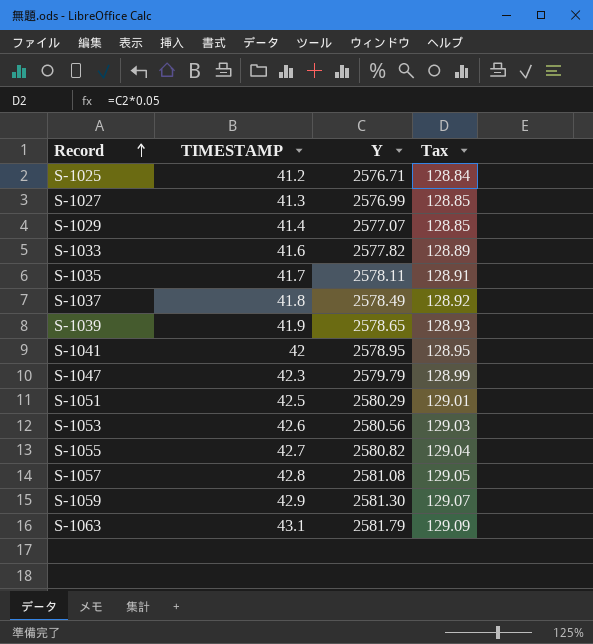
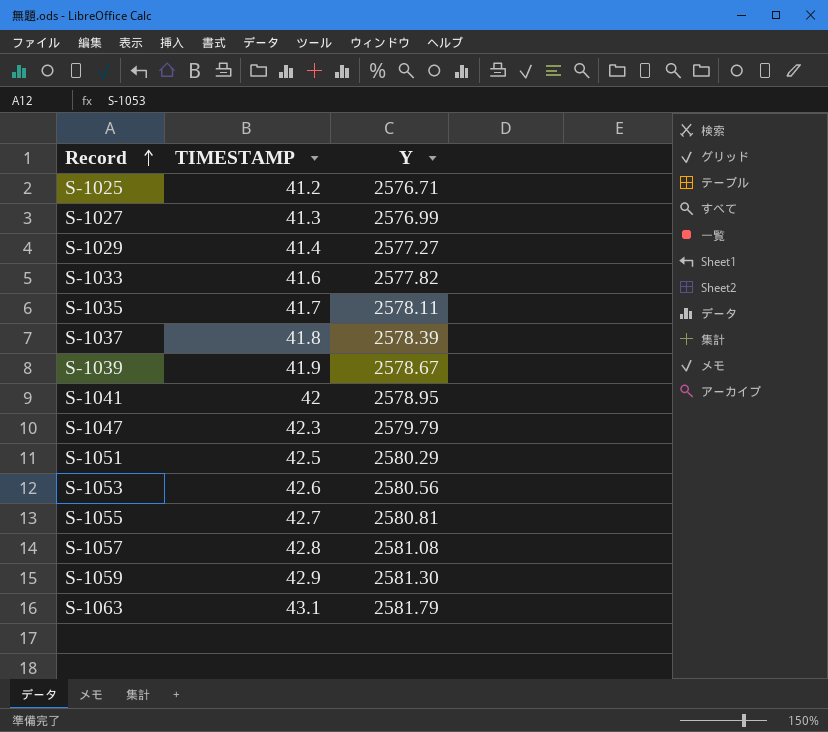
column Tax | formula: [Y] * 0.05 -> none
S-1029 | Y: 2577.07 -> 2577.27
S-1037 | Y: 2578.49 -> 2578.39
S-1039 | Y: 2578.65 -> 2578.67
S-1055 | Y: 2580.82 -> 2580.81

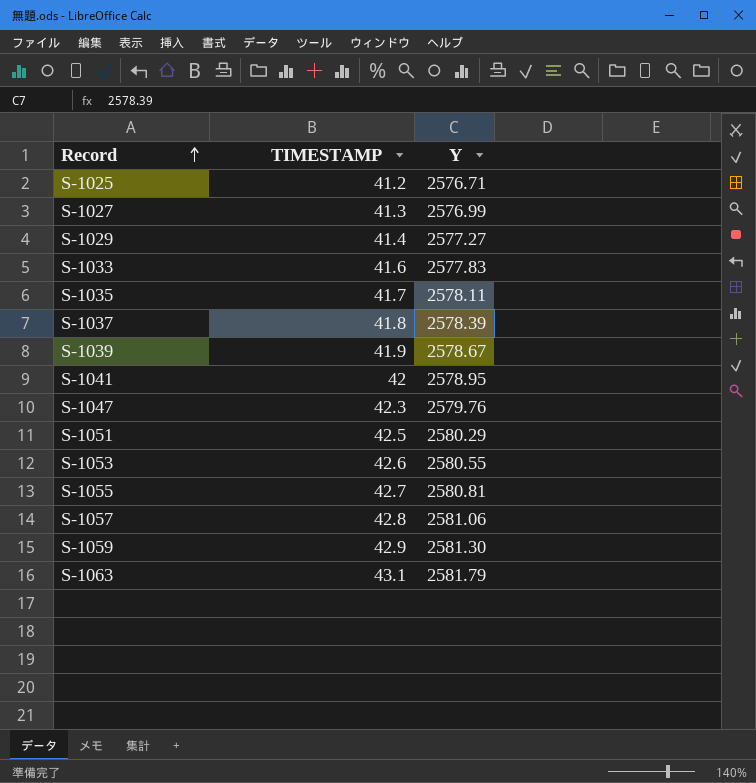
S-1033 | Y: 2577.82 -> 2577.83
S-1047 | Y: 2579.79 -> 2579.76
S-1053 | Y: 2580.56 -> 2580.55
S-1057 | Y: 2581.08 -> 2581.06

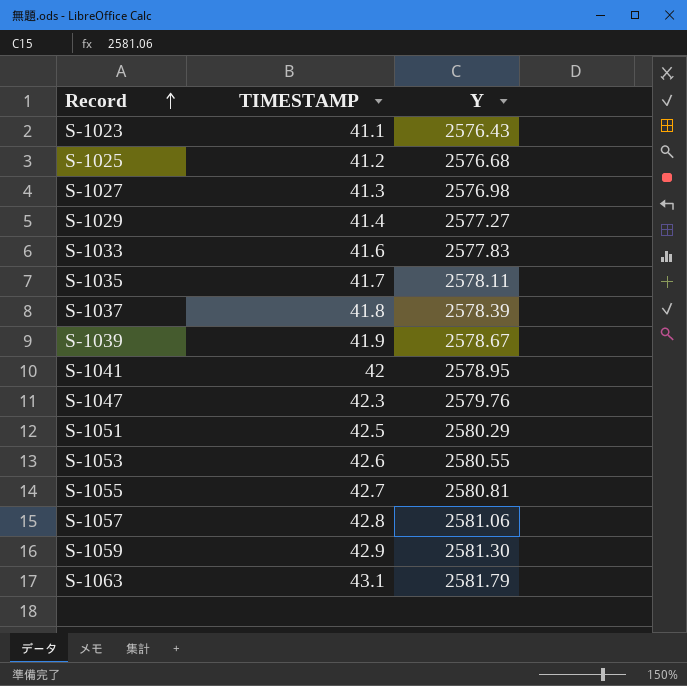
row S-1023: none -> 41.1 | 2576.43
S-1025 | Y: 2576.71 -> 2576.68
S-1027 | Y: 2576.99 -> 2576.98

